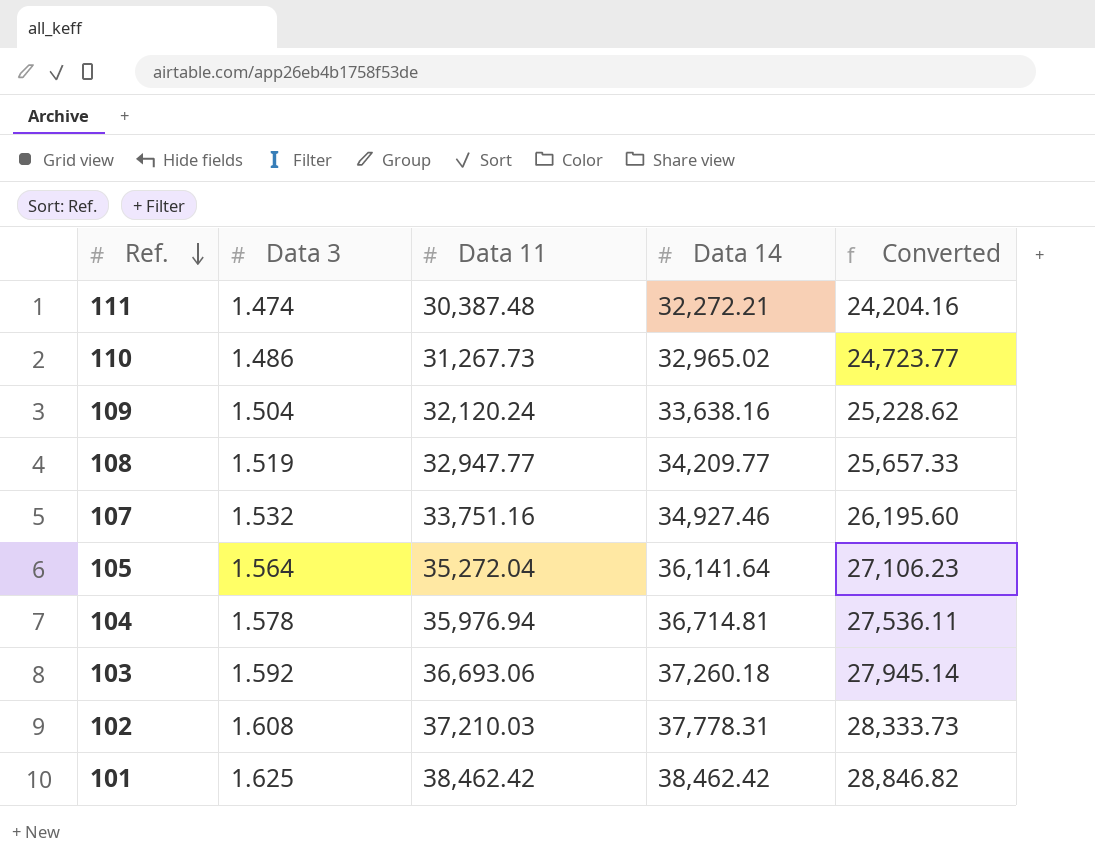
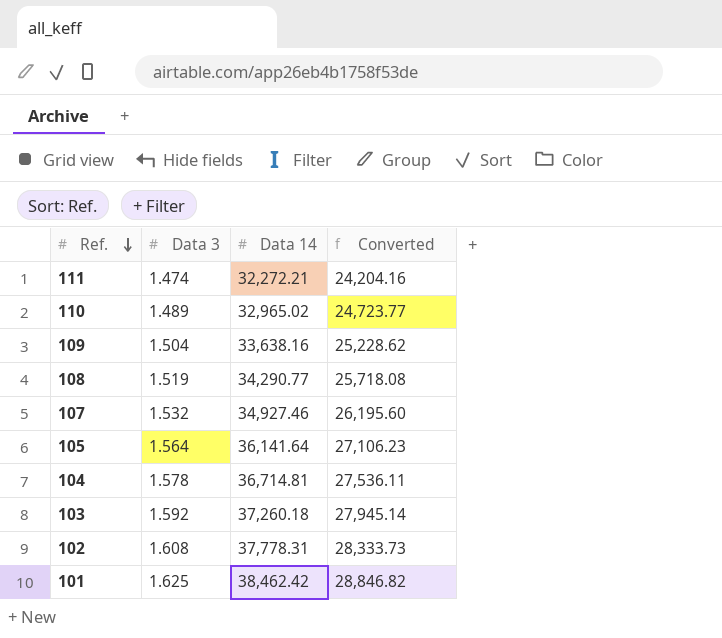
column Data 11 | position: 3 -> none
110 | Data 3: 1.486 -> 1.489
108 | Data 14: 34,209.77 -> 34,290.77
108 | Converted: 25,657.33 -> 25,718.08

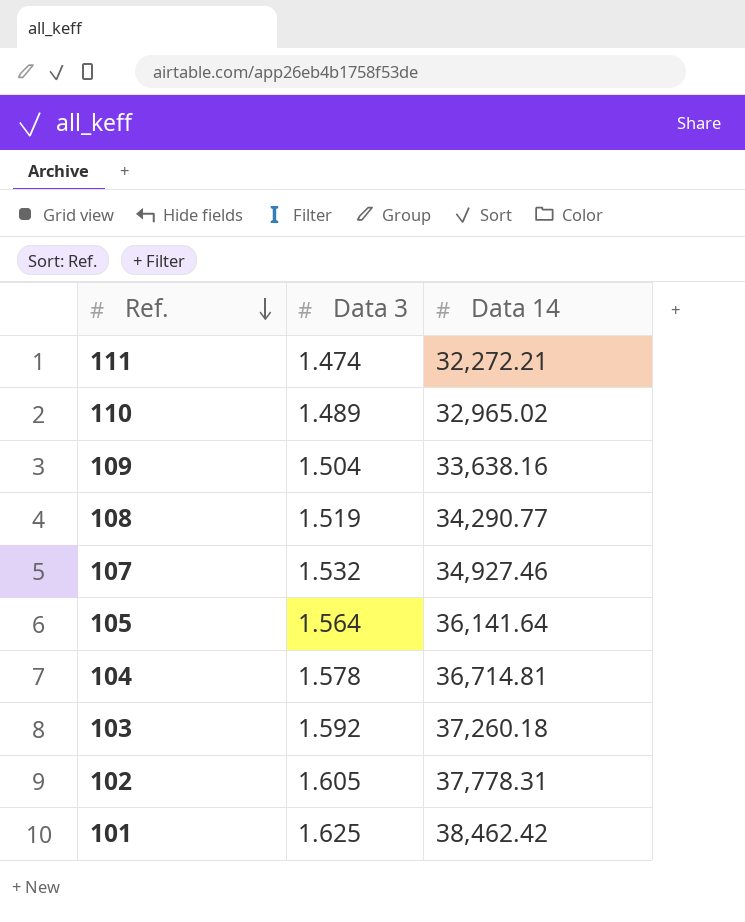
column Converted | formula: [Data 14] * 0.75 -> none
102 | Data 3: 1.608 -> 1.605

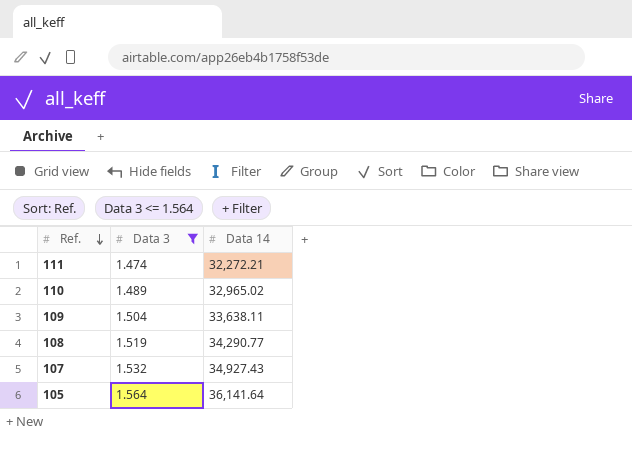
filter: none -> Data 3 <= 1.564
109 | Data 14: 33,638.16 -> 33,638.11
107 | Data 14: 34,927.46 -> 34,927.43

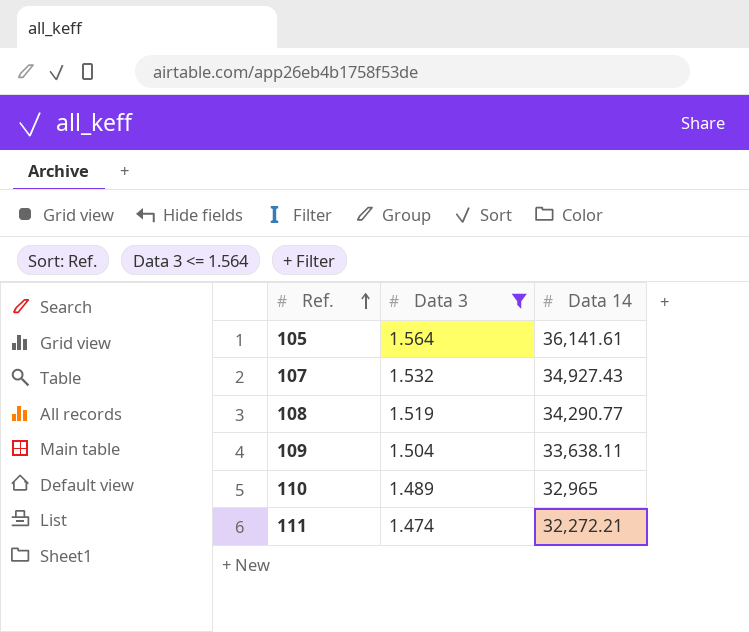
row order: Ref. descending -> Ref. ascending
105 | Data 14: 36,141.64 -> 36,141.61
110 | Data 14: 32,965.02 -> 32,965

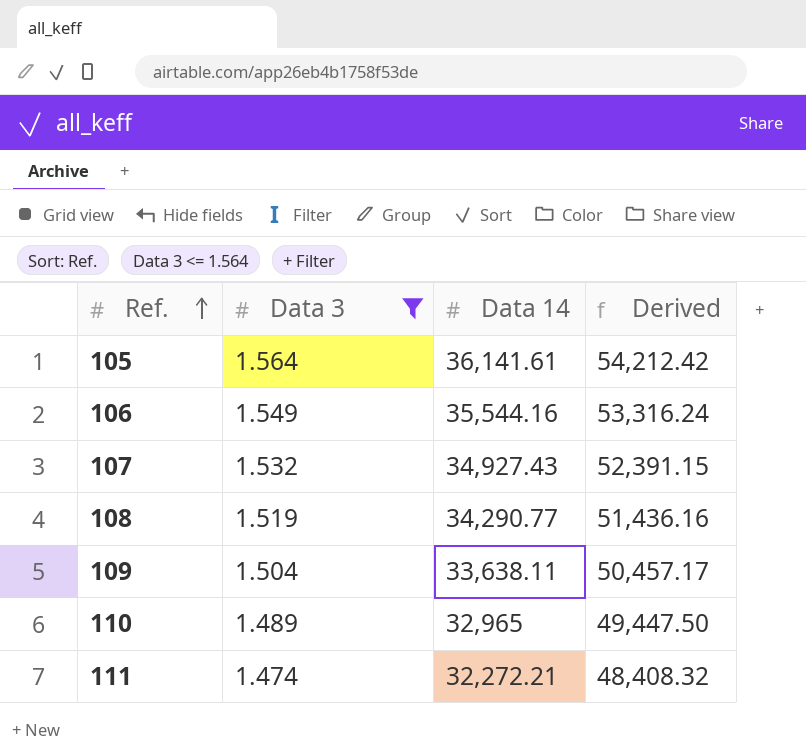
column Derived | formula: none -> [Data 14] * 1.5
row 106: none -> 1.549 | 35,544.16 | 53,316.24

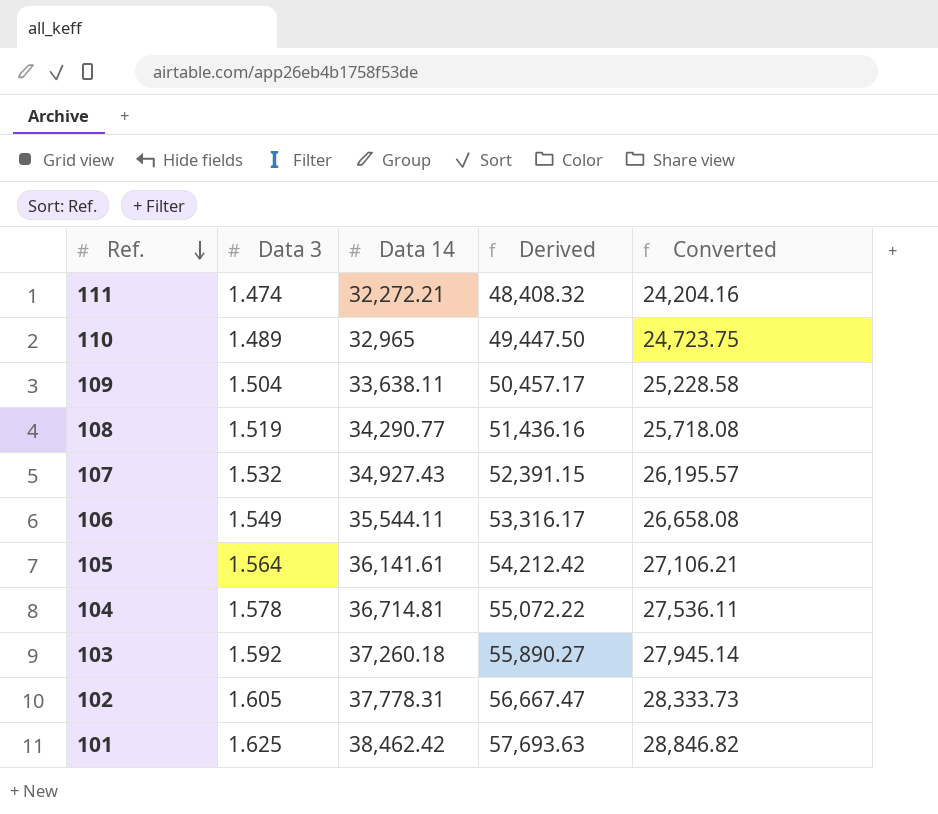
filter: Data 3 <= 1.564 -> none
row order: Ref. ascending -> Ref. descending
column Converted | formula: none -> [Data 14] * 0.75
106 | Data 14: 35,544.16 -> 35,544.11
106 | Derived: 53,316.24 -> 53,316.17

